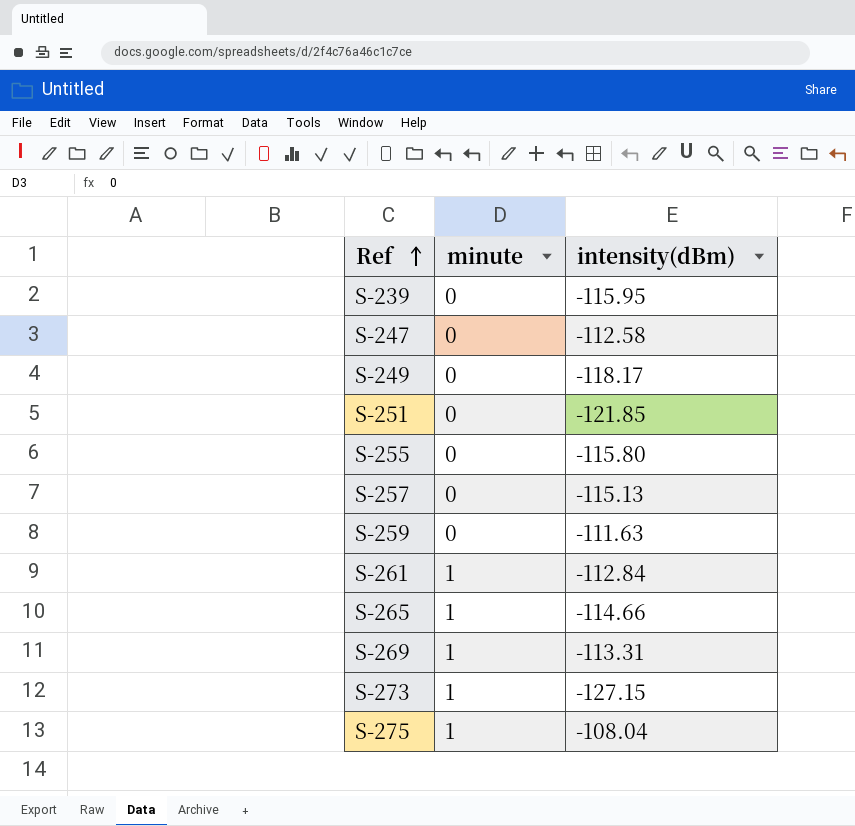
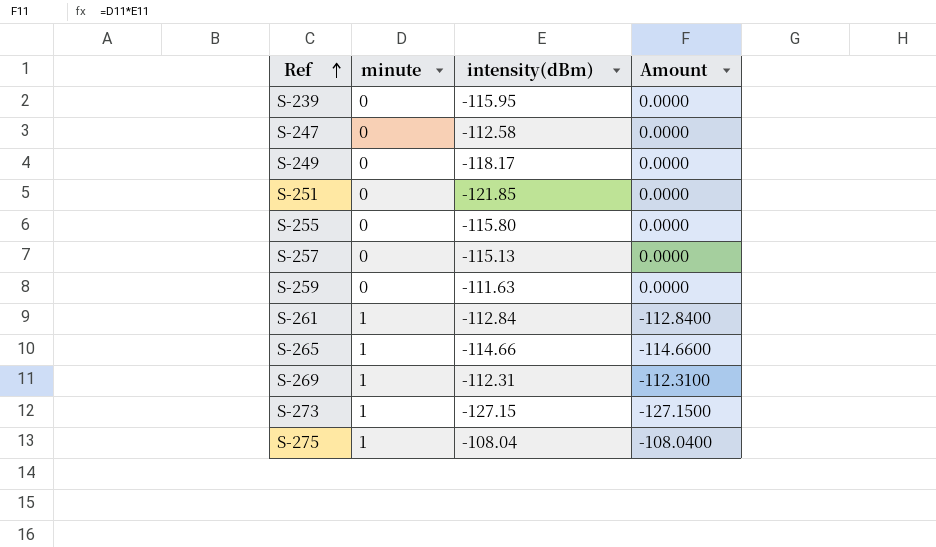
column Amount | formula: none -> [minute] * [intensity(dBm)]
S-269 | intensity(dBm): -113.31 -> -112.31

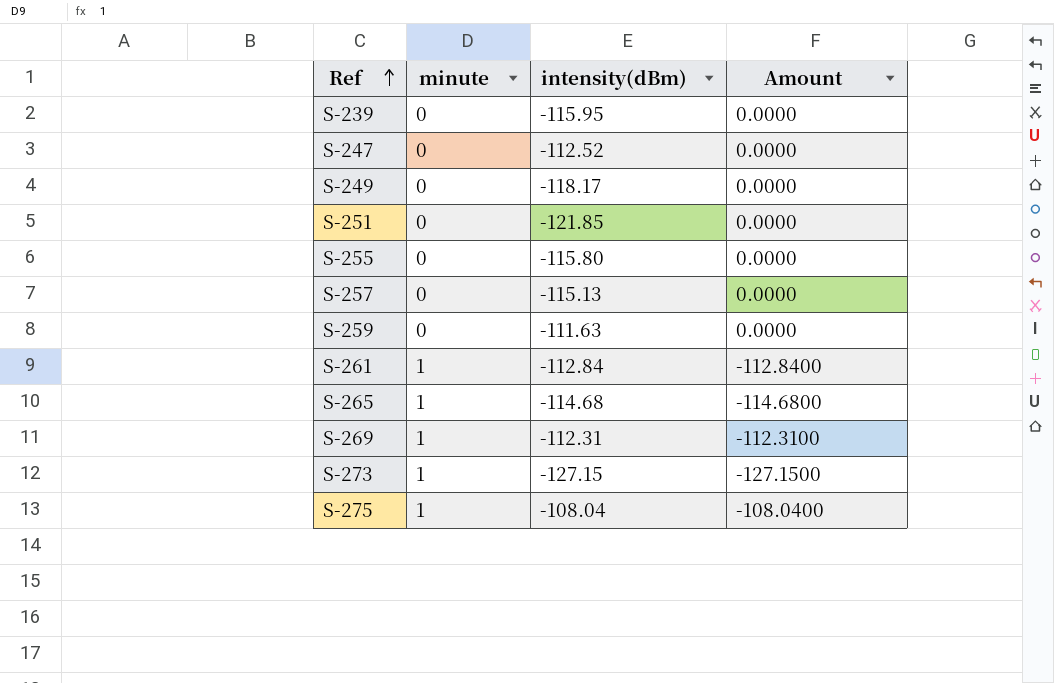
S-247 | intensity(dBm): -112.58 -> -112.52
S-265 | intensity(dBm): -114.66 -> -114.68
S-265 | Amount: -114.6600 -> -114.6800

